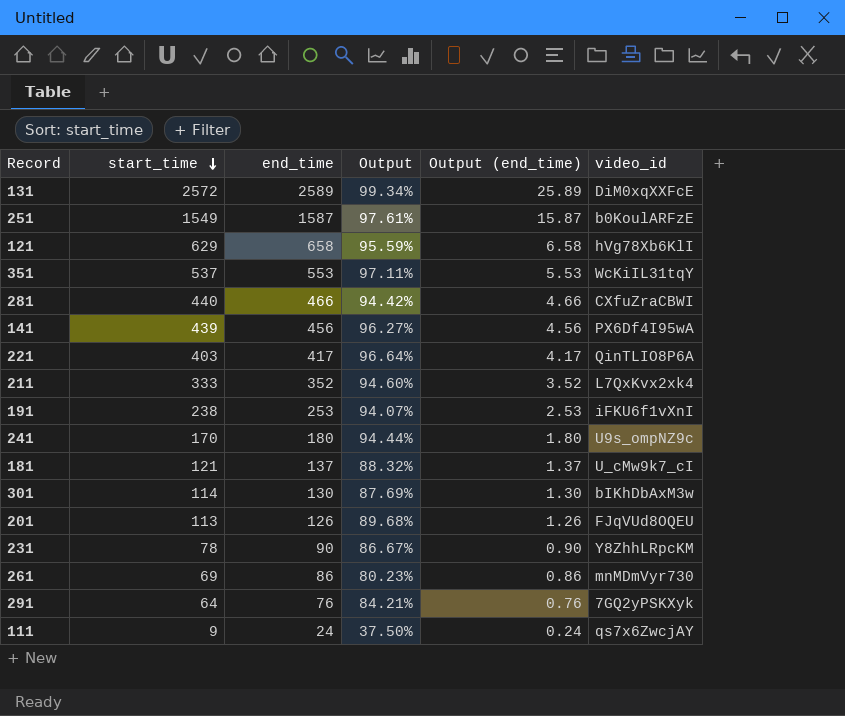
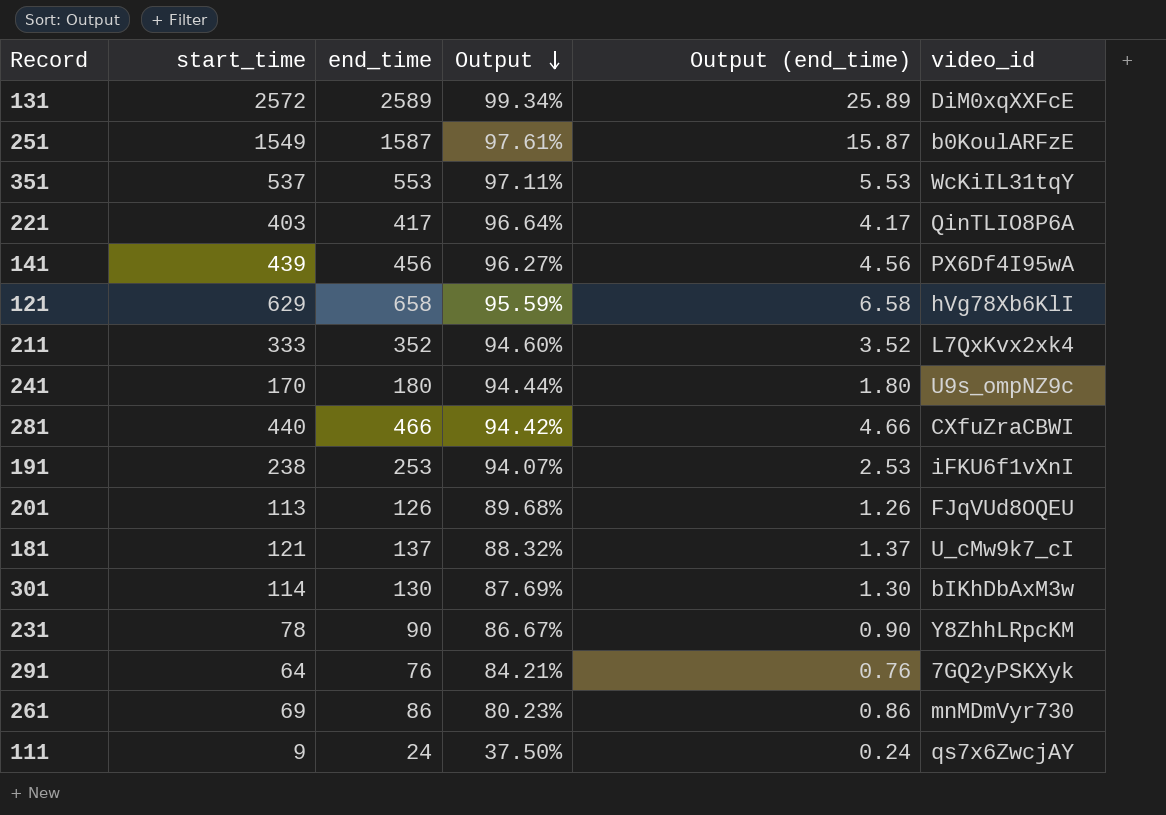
row order: start_time descending -> Output descending

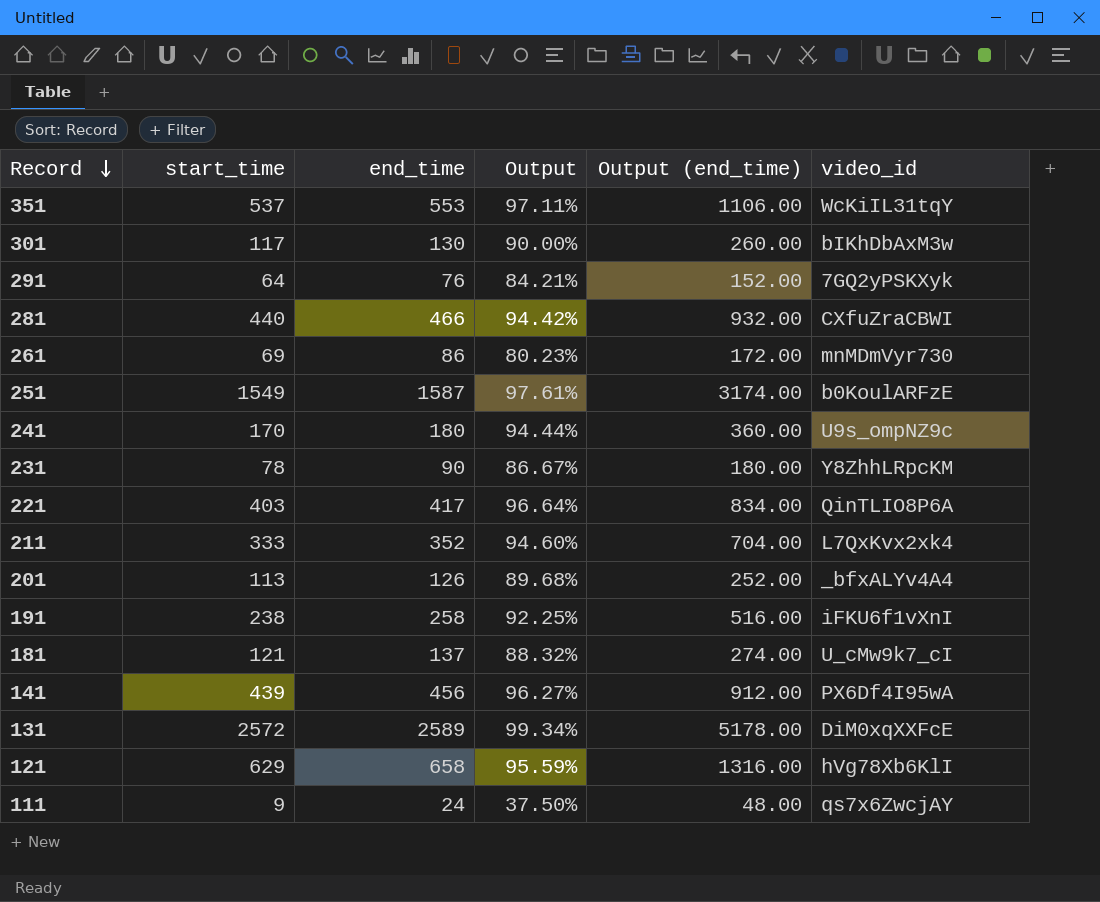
row order: Output descending -> Record descending
column Output (end_time) | formula: [end_time] * 0.01 -> [end_time] * 2
301 | start_time: 114 -> 117
301 | Output: 87.69% -> 90.00%
201 | video_id: FJqVUd8OQEU -> _bfxALYv4A4
191 | end_time: 253 -> 258
191 | Output: 94.07% -> 92.25%

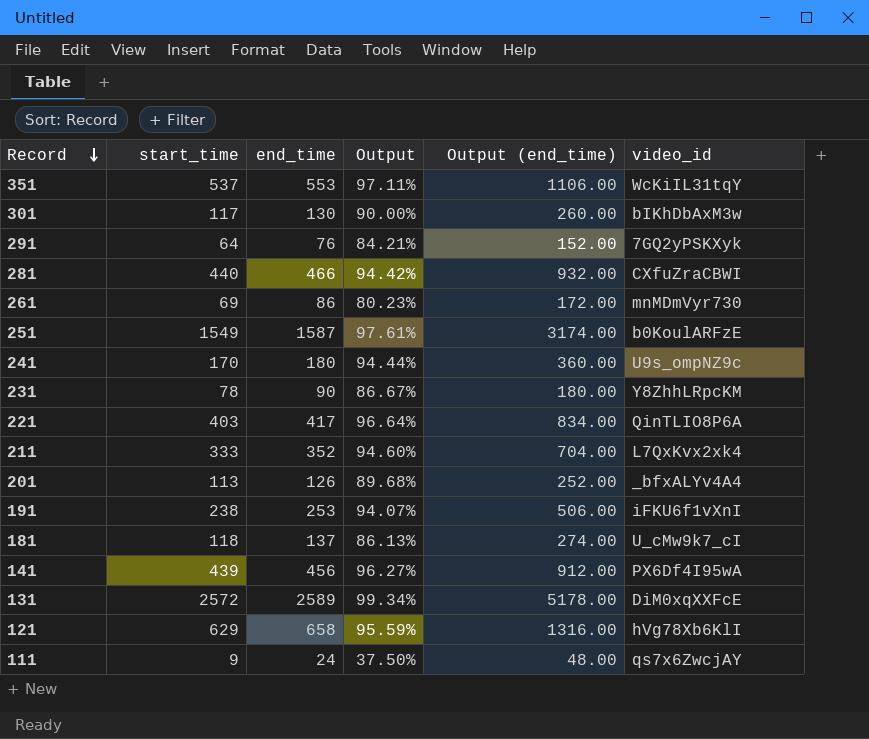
191 | end_time: 258 -> 253
191 | Output: 92.25% -> 94.07%
191 | Output (end_time): 516.00 -> 506.00
181 | start_time: 121 -> 118
181 | Output: 88.32% -> 86.13%

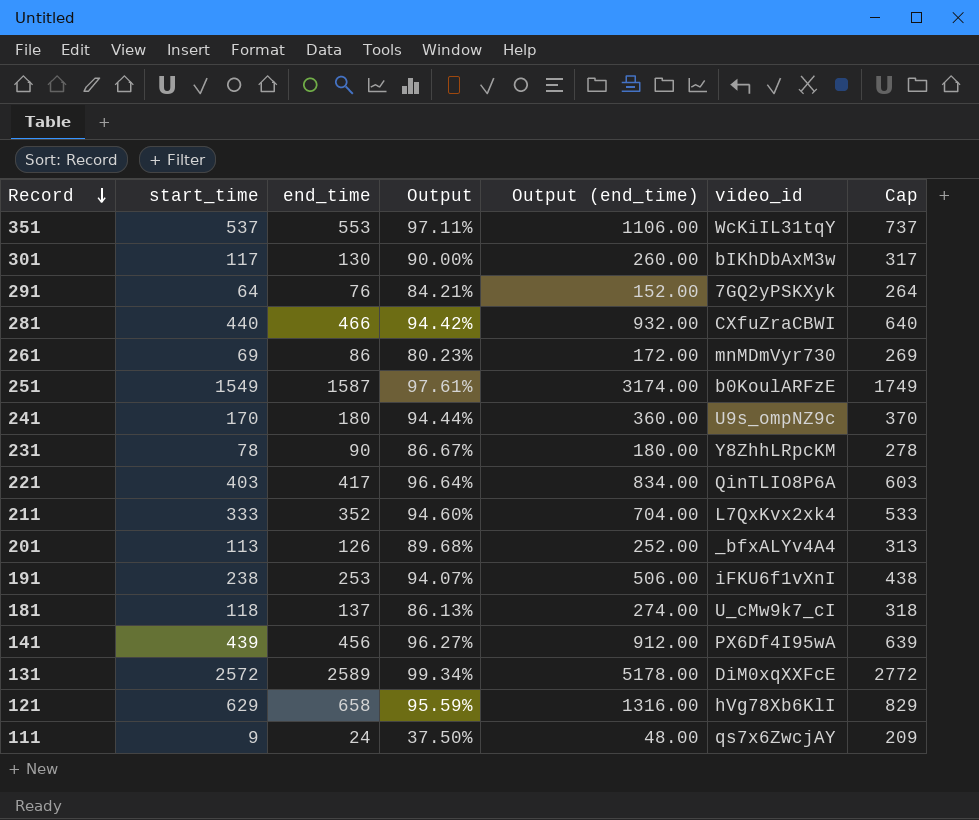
column Cap | formula: none -> [start_time] + 200

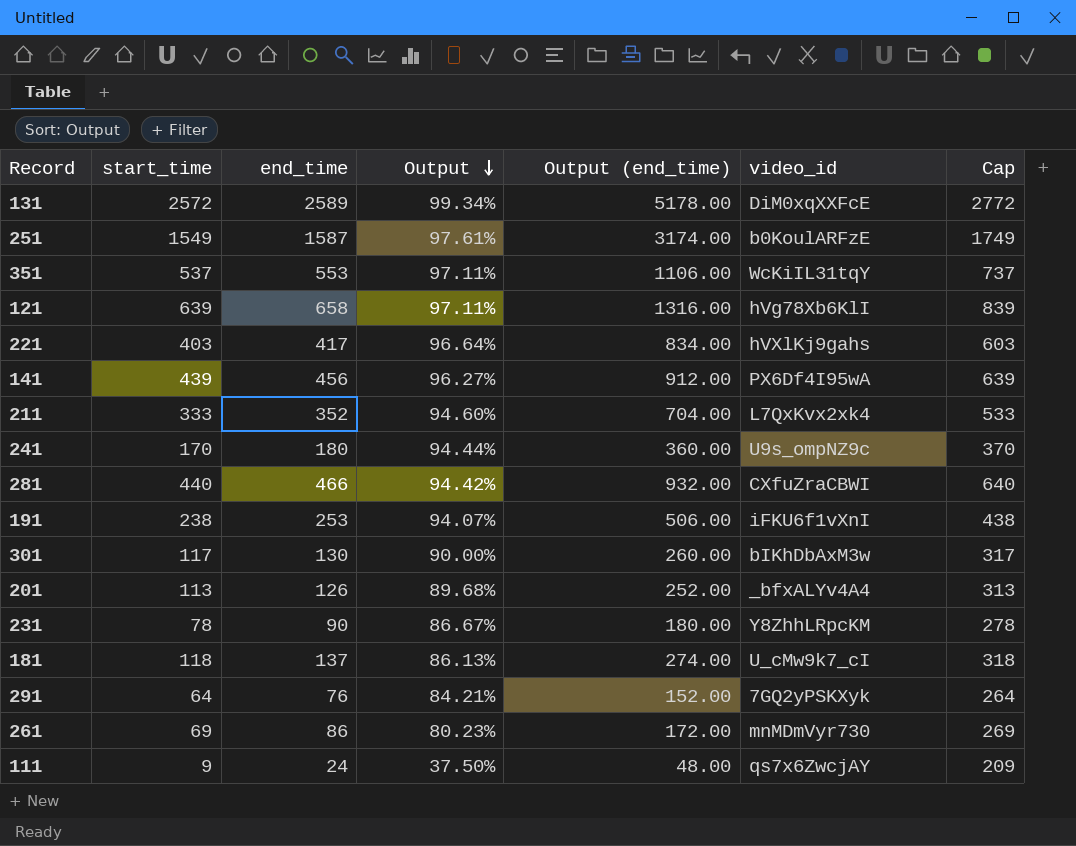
row order: Record descending -> Output descending
121 | start_time: 629 -> 639
121 | Output: 95.59% -> 97.11%
121 | Cap: 829 -> 839
221 | video_id: QinTLIO8P6A -> hVXlKj9gahs

